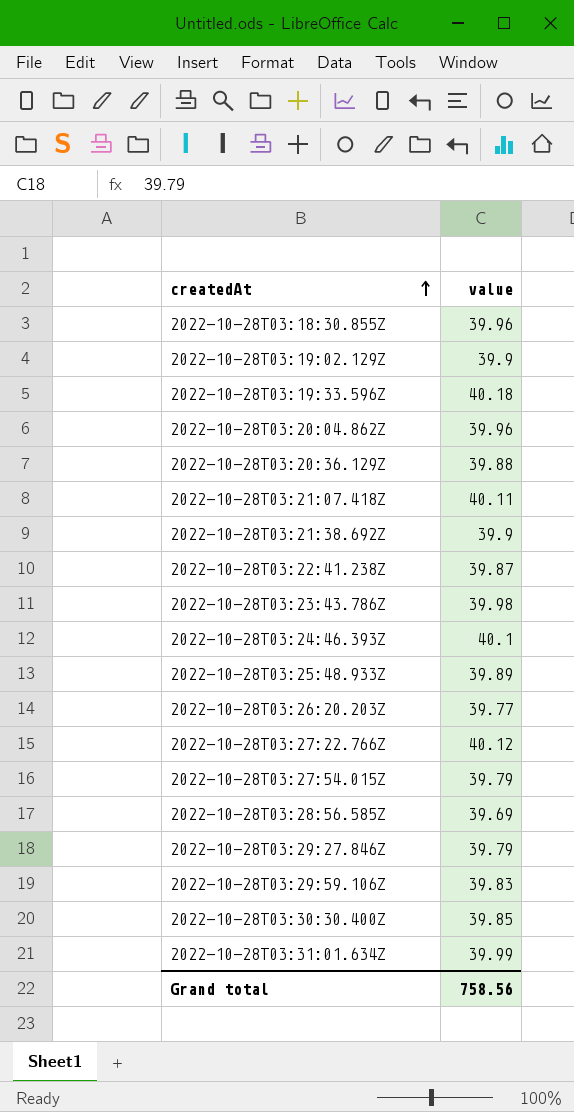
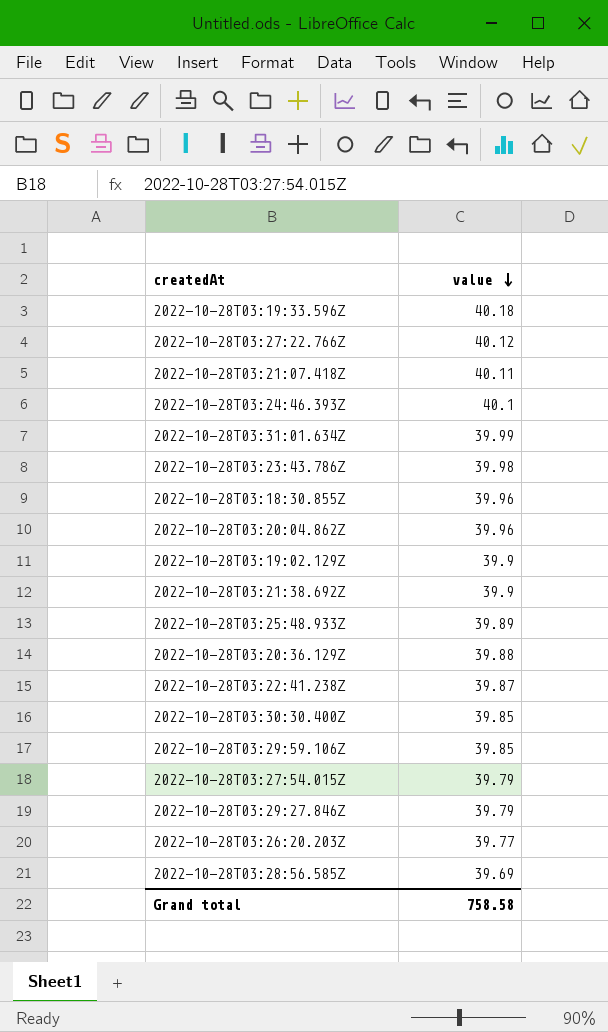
row order: createdAt ascending -> value descending
2022-10-28T03:29:59.106Z | value: 39.83 -> 39.85
Grand total | value: 758.56 -> 758.58

